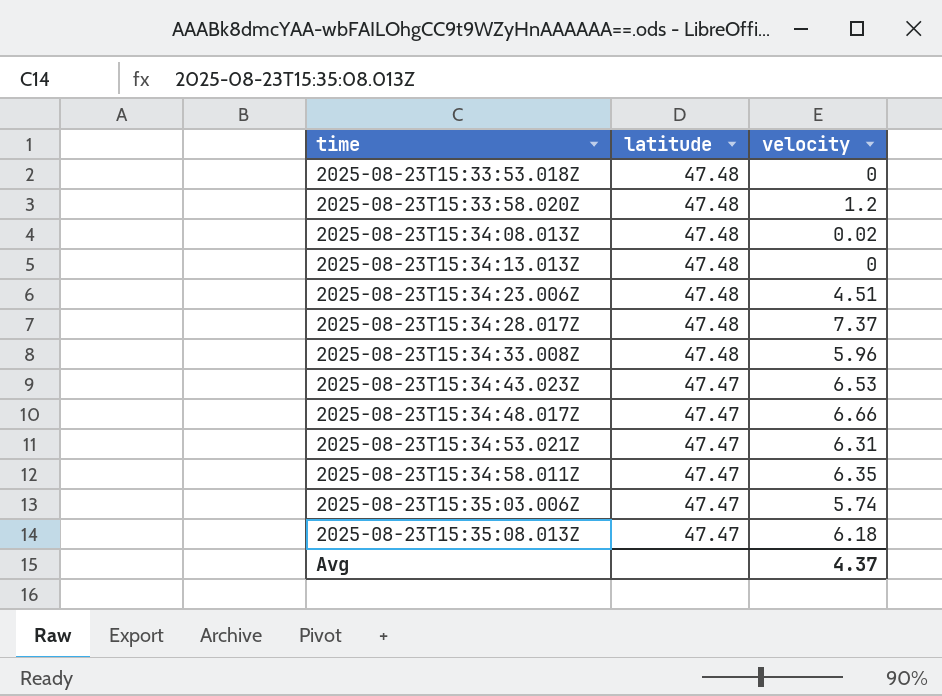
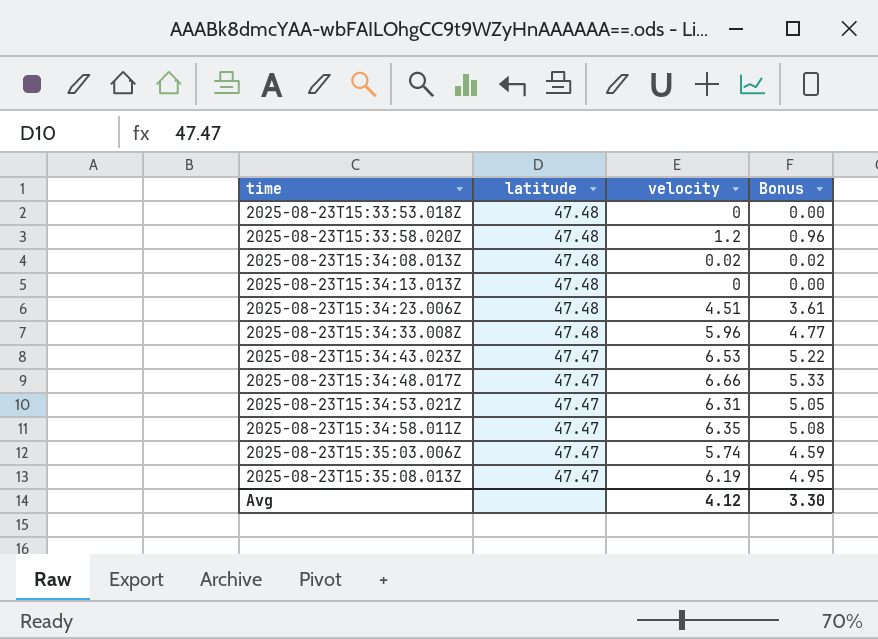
column Bonus | formula: none -> [velocity] * 0.8
row 2025-08-23T15:34:28.017Z: 47.48 | 7.37 -> none
2025-08-23T15:35:08.013Z | velocity: 6.18 -> 6.19
Avg | velocity: 4.37 -> 4.12

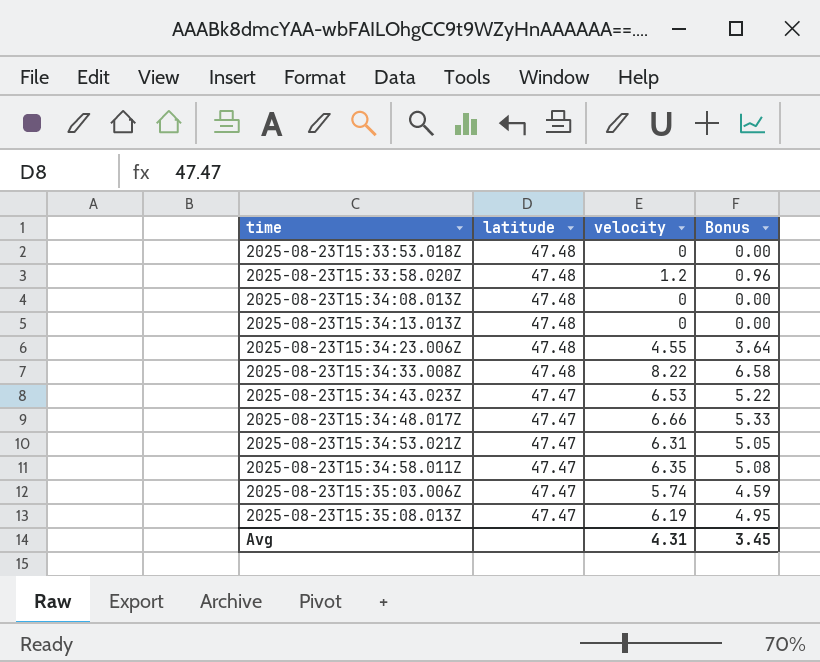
2025-08-23T15:34:08.013Z | velocity: 0.02 -> 0
2025-08-23T15:34:08.013Z | Bonus: 0.02 -> 0.00
2025-08-23T15:34:23.006Z | velocity: 4.51 -> 4.55
2025-08-23T15:34:23.006Z | Bonus: 3.61 -> 3.64
2025-08-23T15:34:33.008Z | velocity: 5.96 -> 8.22
2025-08-23T15:34:33.008Z | Bonus: 4.77 -> 6.58
Avg | velocity: 4.12 -> 4.31
Avg | Bonus: 3.30 -> 3.45

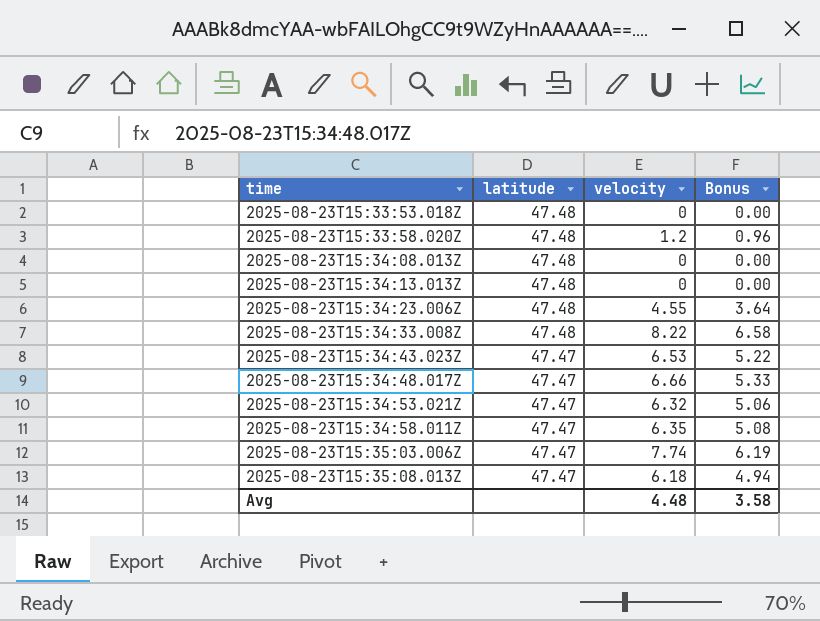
2025-08-23T15:34:53.021Z | velocity: 6.31 -> 6.32
2025-08-23T15:34:53.021Z | Bonus: 5.05 -> 5.06
2025-08-23T15:35:03.006Z | velocity: 5.74 -> 7.74
2025-08-23T15:35:03.006Z | Bonus: 4.59 -> 6.19
2025-08-23T15:35:08.013Z | velocity: 6.19 -> 6.18
2025-08-23T15:35:08.013Z | Bonus: 4.95 -> 4.94
Avg | velocity: 4.31 -> 4.48
Avg | Bonus: 3.45 -> 3.58

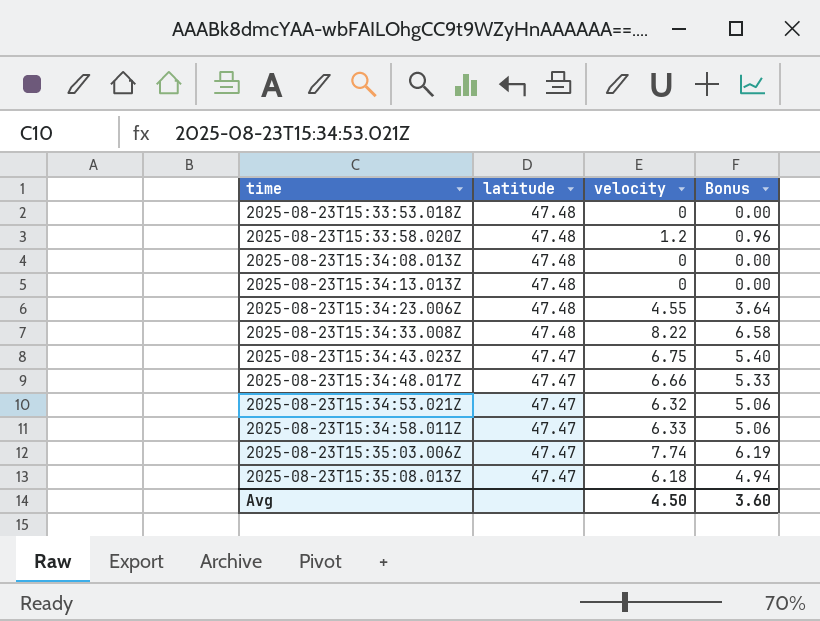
2025-08-23T15:34:43.023Z | velocity: 6.53 -> 6.75
2025-08-23T15:34:43.023Z | Bonus: 5.22 -> 5.40
2025-08-23T15:34:58.011Z | velocity: 6.35 -> 6.33
2025-08-23T15:34:58.011Z | Bonus: 5.08 -> 5.06
Avg | velocity: 4.48 -> 4.50
Avg | Bonus: 3.58 -> 3.60

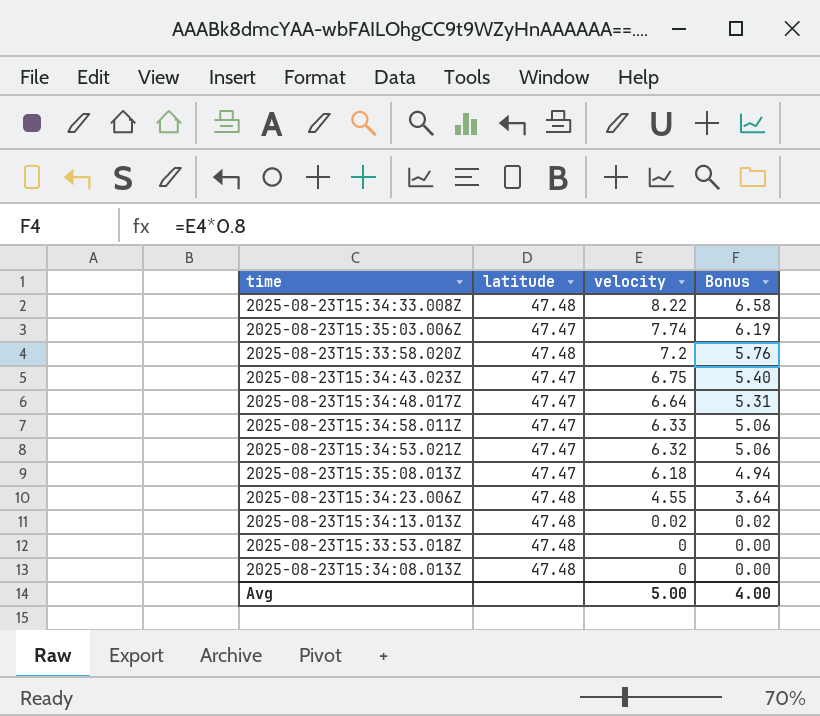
row order: time ascending -> velocity descending
2025-08-23T15:33:58.020Z | velocity: 1.2 -> 7.2
2025-08-23T15:33:58.020Z | Bonus: 0.96 -> 5.76
2025-08-23T15:34:48.017Z | velocity: 6.66 -> 6.64
2025-08-23T15:34:48.017Z | Bonus: 5.33 -> 5.31
2025-08-23T15:34:13.013Z | velocity: 0 -> 0.02
2025-08-23T15:34:13.013Z | Bonus: 0.00 -> 0.02
Avg | velocity: 4.50 -> 5.00
Avg | Bonus: 3.60 -> 4.00

